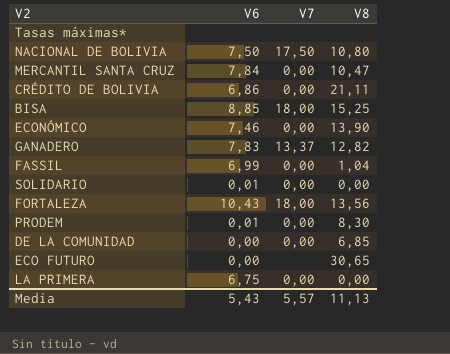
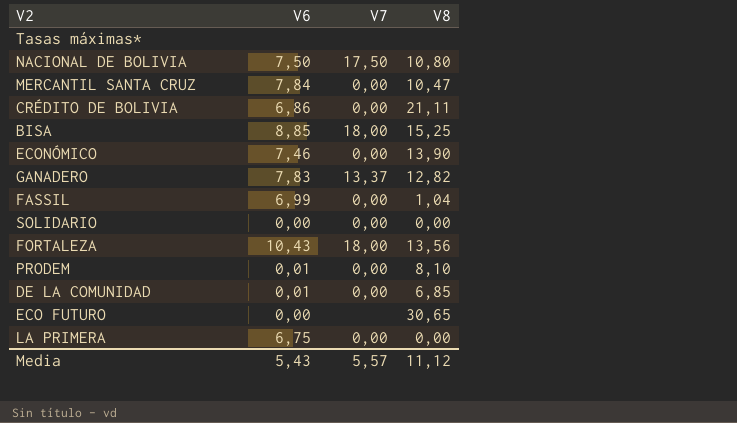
SOLIDARIO | V6: 0,01 -> 0,00
PRODEM | V8: 8,30 -> 8,10
DE LA COMUNIDAD | V6: 0,00 -> 0,01
Media | V8: 11,13 -> 11,12

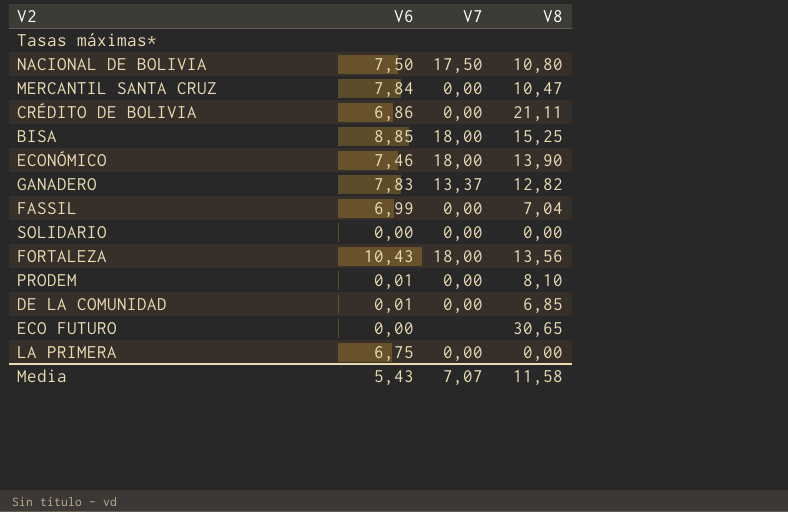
ECONÓMICO | V7: 0,00 -> 18,00
FASSIL | V8: 1,04 -> 7,04
Media | V7: 5,57 -> 7,07
Media | V8: 11,12 -> 11,58

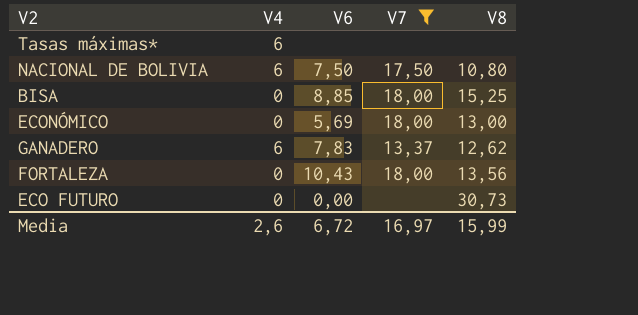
filter: none -> V7 != 0,00
column V4 | position: none -> 2
ECONÓMICO | V6: 7,46 -> 5,69
ECONÓMICO | V8: 13,90 -> 13,00
GANADERO | V8: 12,82 -> 12,62
ECO FUTURO | V8: 30,65 -> 30,73
Media | V6: 5,43 -> 6,72
Media | V7: 7,07 -> 16,97
Media | V8: 11,58 -> 15,99

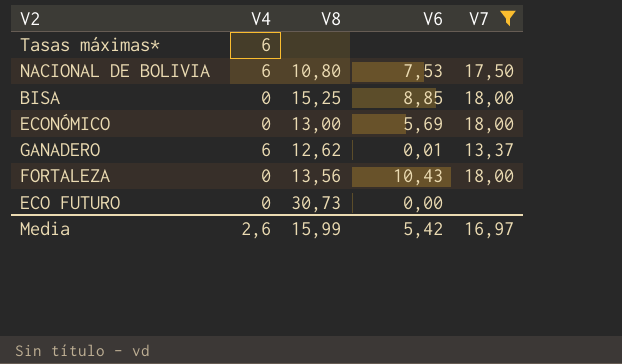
column V8 | position: 5 -> 3
NACIONAL DE BOLIVIA | V6: 7,50 -> 7,53
GANADERO | V6: 7,83 -> 0,01
Media | V6: 6,72 -> 5,42

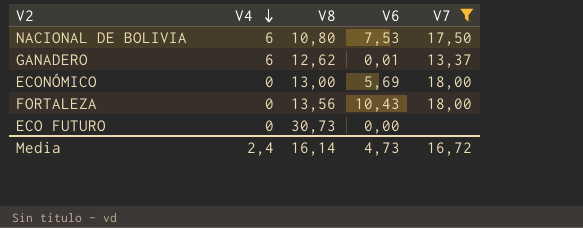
row order: none -> V4 descending
row Tasas máximas*: 6 | none | none | none -> none
row BISA: 0 | 15,25 | 8,85 | 18,00 -> none
Media | V4: 2,6 -> 2,4
Media | V8: 15,99 -> 16,14
Media | V6: 5,42 -> 4,73
Media | V7: 16,97 -> 16,72

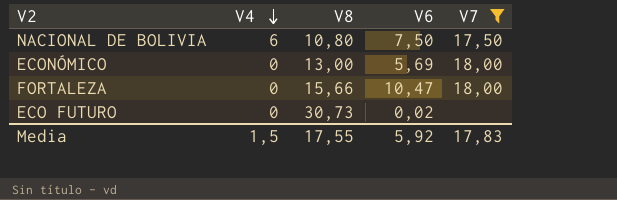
row GANADERO: 6 | 12,62 | 0,01 | 13,37 -> none
NACIONAL DE BOLIVIA | V6: 7,53 -> 7,50
FORTALEZA | V8: 13,56 -> 15,66
FORTALEZA | V6: 10,43 -> 10,47
ECO FUTURO | V6: 0,00 -> 0,02
Media | V4: 2,4 -> 1,5
Media | V8: 16,14 -> 17,55
Media | V6: 4,73 -> 5,92
Media | V7: 16,72 -> 17,83

